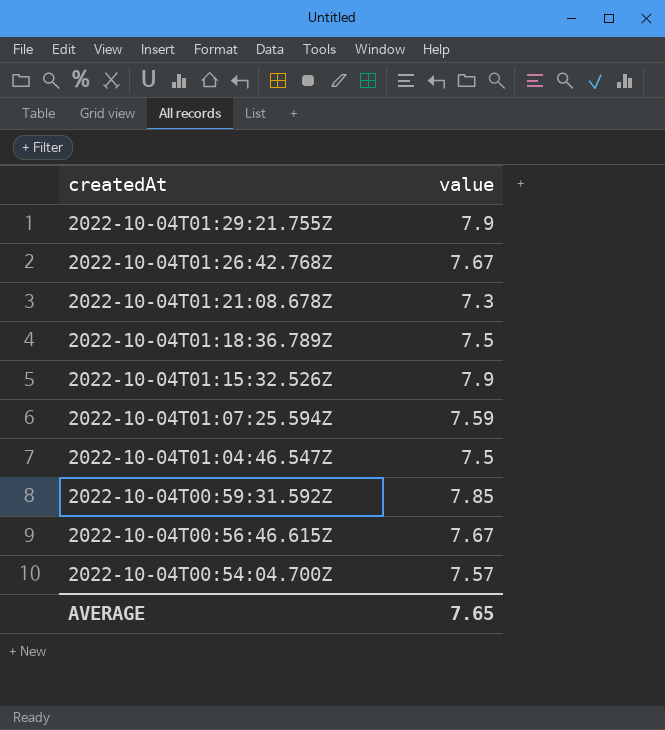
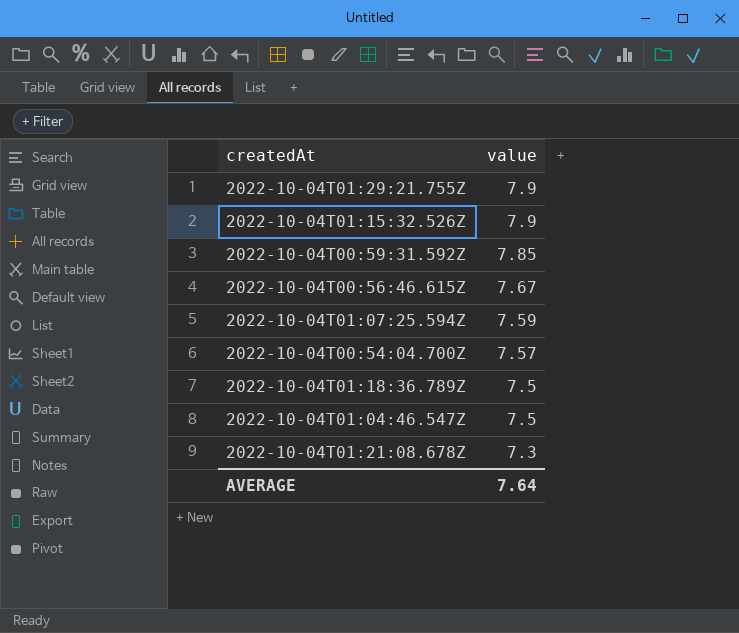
row order: createdAt descending -> value descending
row 2022-10-04T01:26:42.768Z: 7.67 -> none
AVERAGE | value: 7.65 -> 7.64

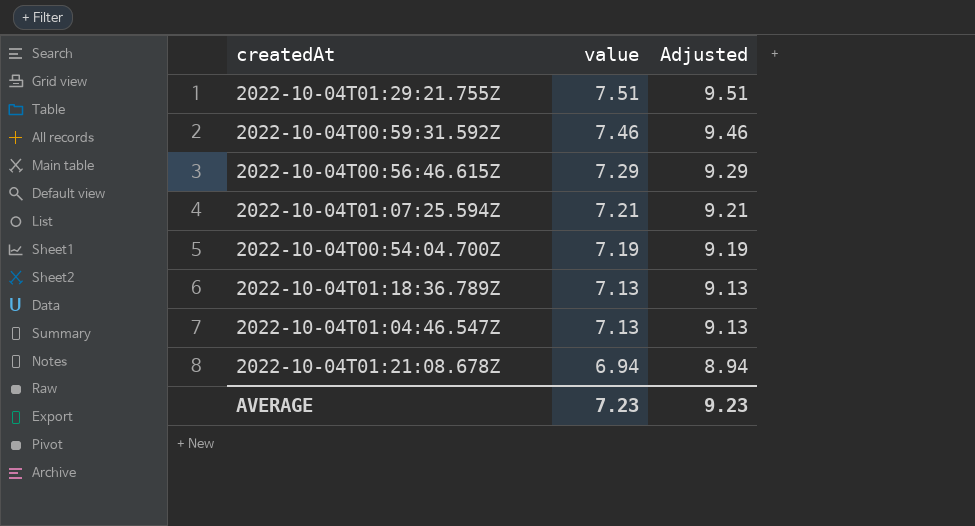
column Adjusted | formula: none -> [value] + 2
row 2022-10-04T01:15:32.526Z: 7.9 -> none
2022-10-04T01:29:21.755Z | value: 7.9 -> 7.51
2022-10-04T00:59:31.592Z | value: 7.85 -> 7.46
2022-10-04T00:56:46.615Z | value: 7.67 -> 7.29
2022-10-04T01:07:25.594Z | value: 7.59 -> 7.21
2022-10-04T00:54:04.700Z | value: 7.57 -> 7.19
2022-10-04T01:18:36.789Z | value: 7.5 -> 7.13
2022-10-04T01:04:46.547Z | value: 7.5 -> 7.13
2022-10-04T01:21:08.678Z | value: 7.3 -> 6.94
AVERAGE | value: 7.64 -> 7.23

